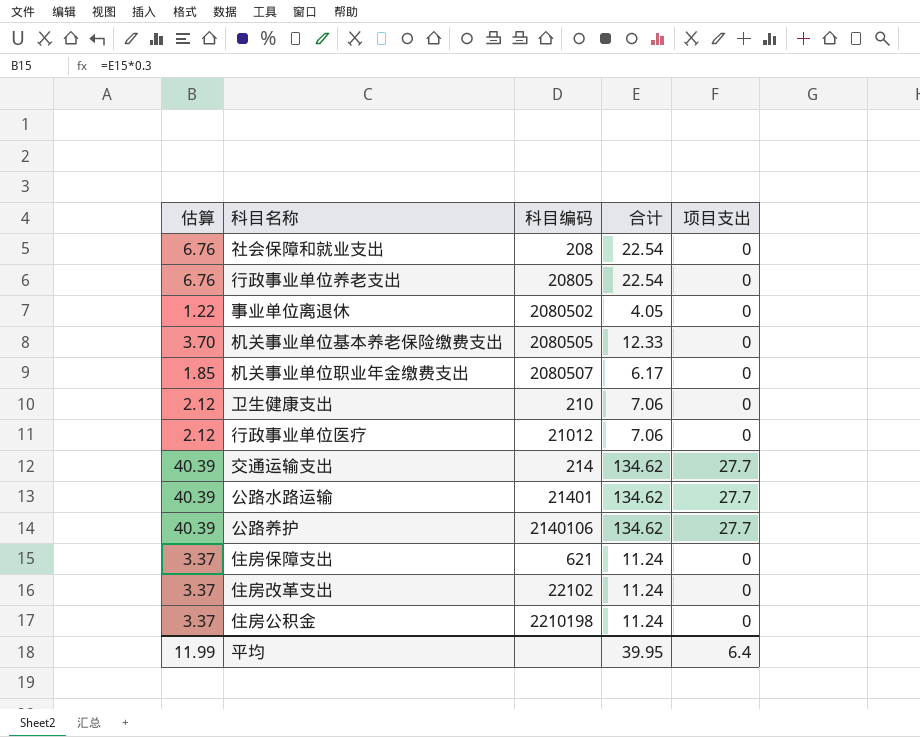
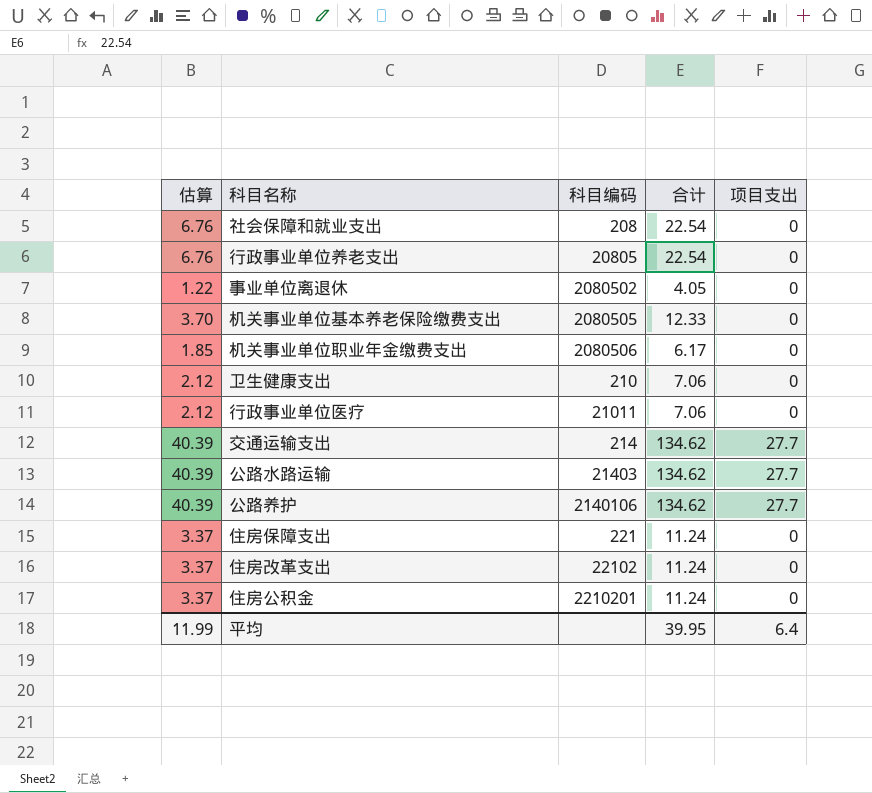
机关事业单位职业年金缴费支出 | 科目编码: 2080507 -> 2080506
行政事业单位医疗 | 科目编码: 21012 -> 21011
公路水路运输 | 科目编码: 21401 -> 21403
住房保障支出 | 科目编码: 621 -> 221
住房公积金 | 科目编码: 2210198 -> 2210201

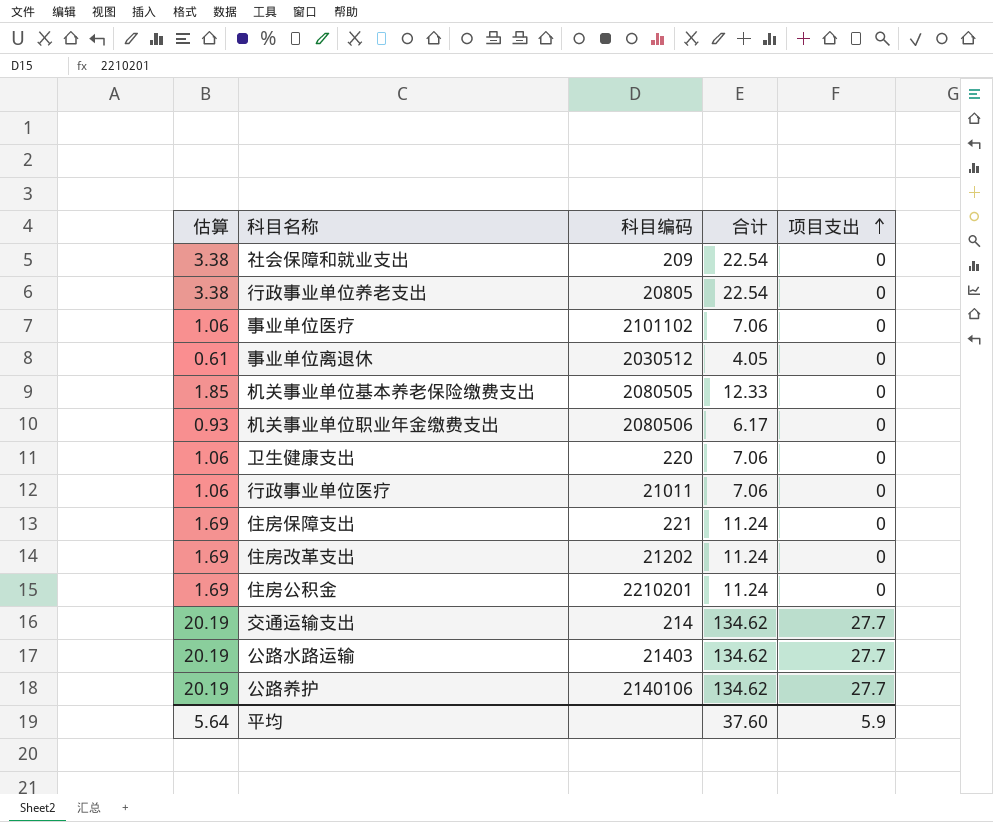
row order: none -> 项目支出 ascending
column 估算 | formula: [合计] * 0.3 -> [合计] * 0.15
社会保障和就业支出 | 科目编码: 208 -> 209
row 事业单位医疗: none -> 1.06 | 2101102 | 7.06 | 0
事业单位离退休 | 科目编码: 2080502 -> 2030512
卫生健康支出 | 科目编码: 210 -> 220
住房改革支出 | 科目编码: 22102 -> 21202
平均 | 估算: 11.99 -> 5.64
平均 | 合计: 39.95 -> 37.60
平均 | 项目支出: 6.4 -> 5.9

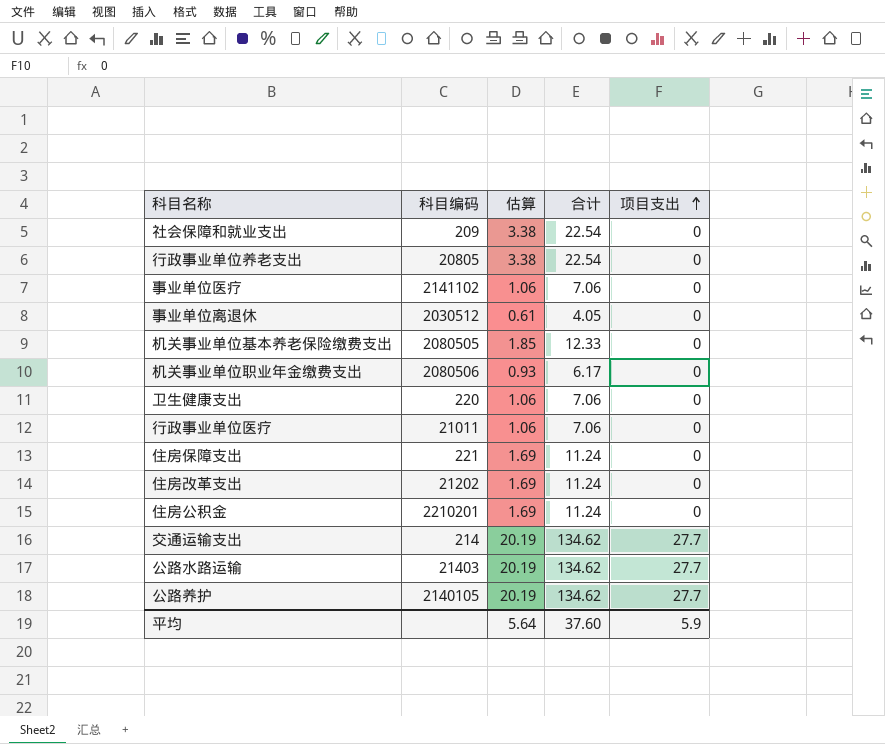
column 估算 | position: 1 -> 3
事业单位医疗 | 科目编码: 2101102 -> 2141102
公路养护 | 科目编码: 2140106 -> 2140105

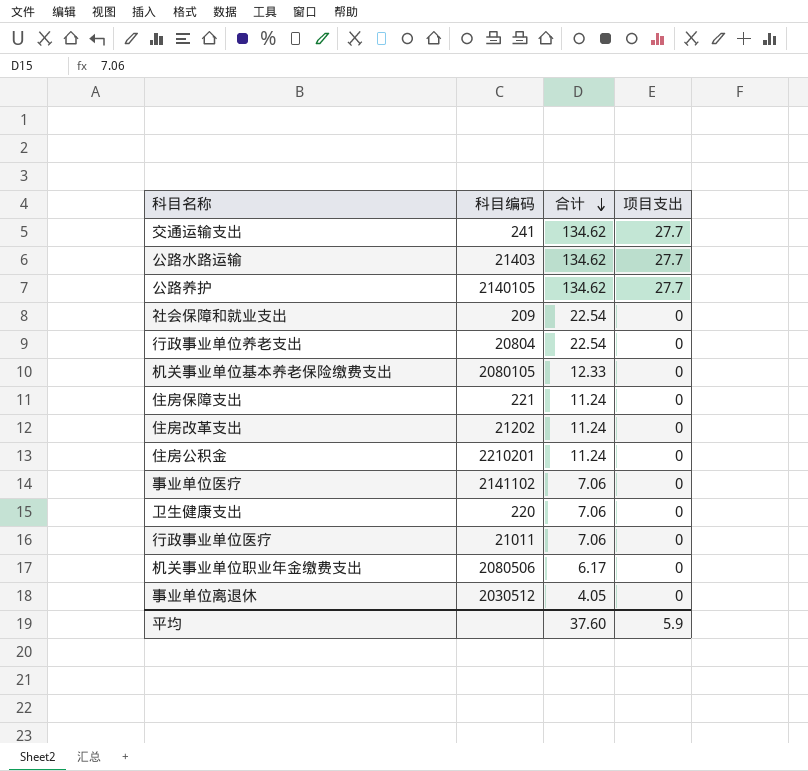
row order: 项目支出 ascending -> 合计 descending
column 估算 | formula: [合计] * 0.15 -> none
交通运输支出 | 科目编码: 214 -> 241
行政事业单位养老支出 | 科目编码: 20805 -> 20804
机关事业单位基本养老保险缴费支出 | 科目编码: 2080505 -> 2080105

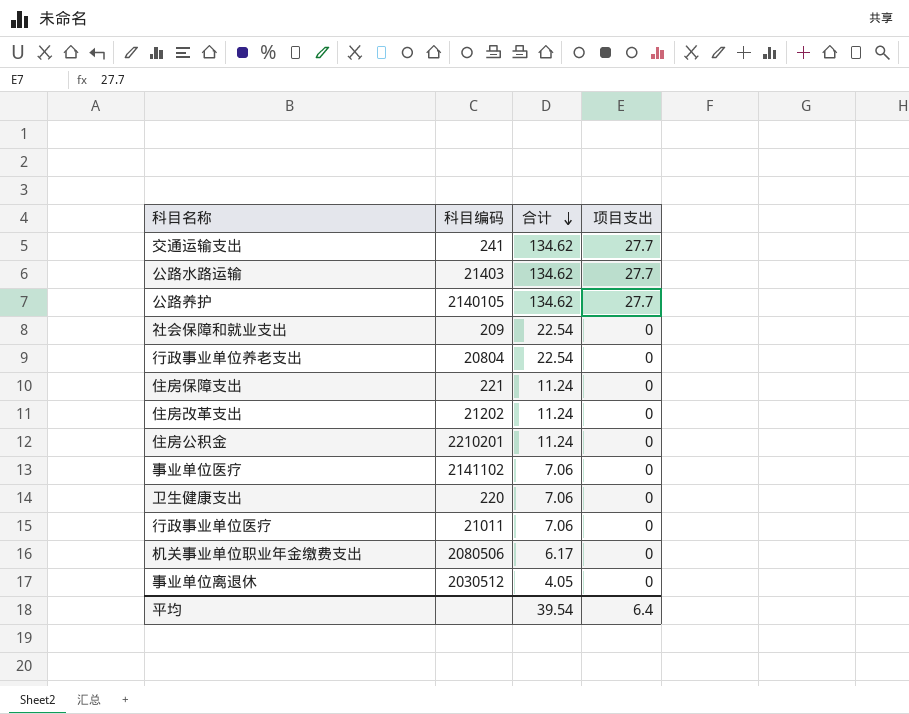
row 机关事业单位基本养老保险缴费支出: 2080105 | 12.33 | 0 -> none
平均 | 合计: 37.60 -> 39.54
平均 | 项目支出: 5.9 -> 6.4

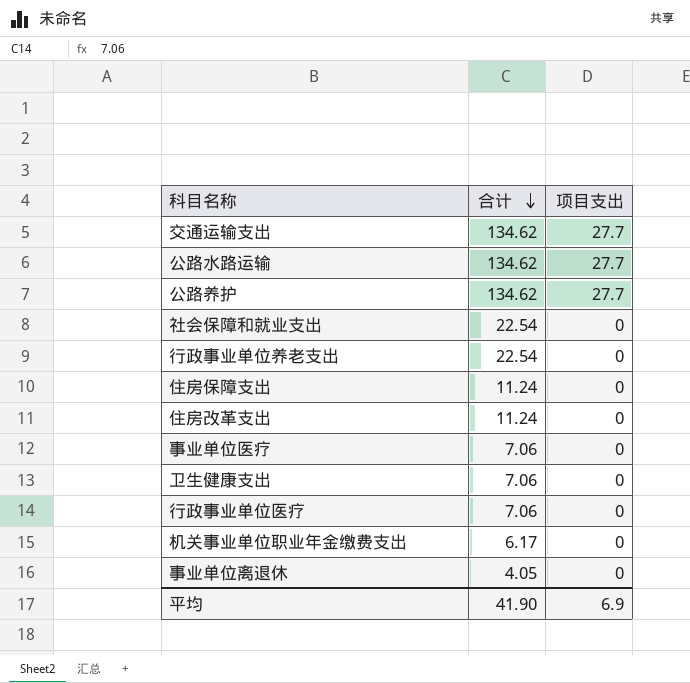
column 科目编码 | position: 2 -> none
row 住房公积金: 2210201 | 11.24 | 0 -> none
平均 | 合计: 39.54 -> 41.90
平均 | 项目支出: 6.4 -> 6.9

